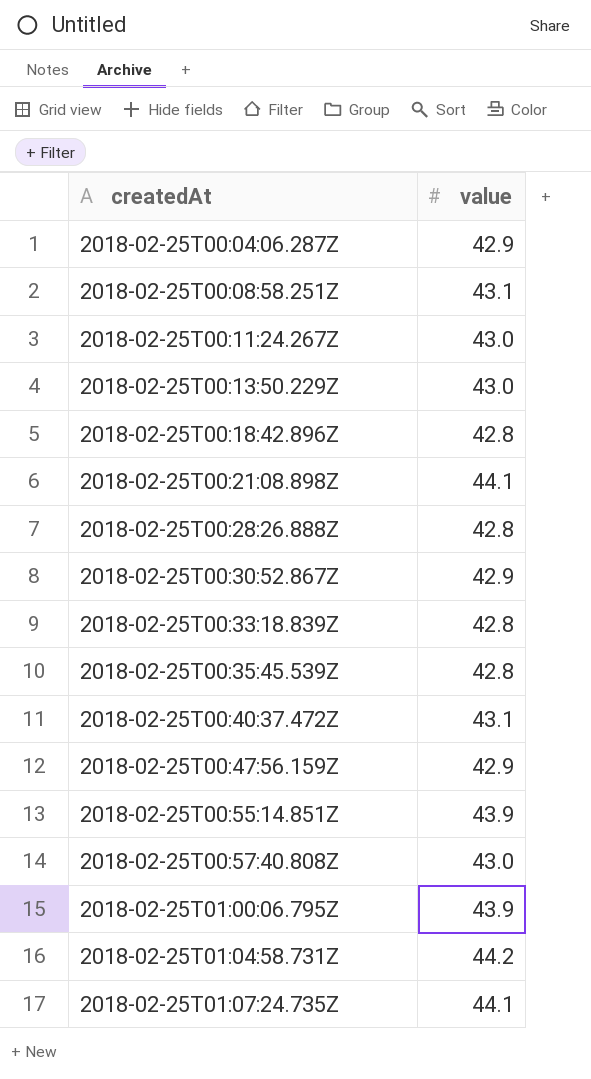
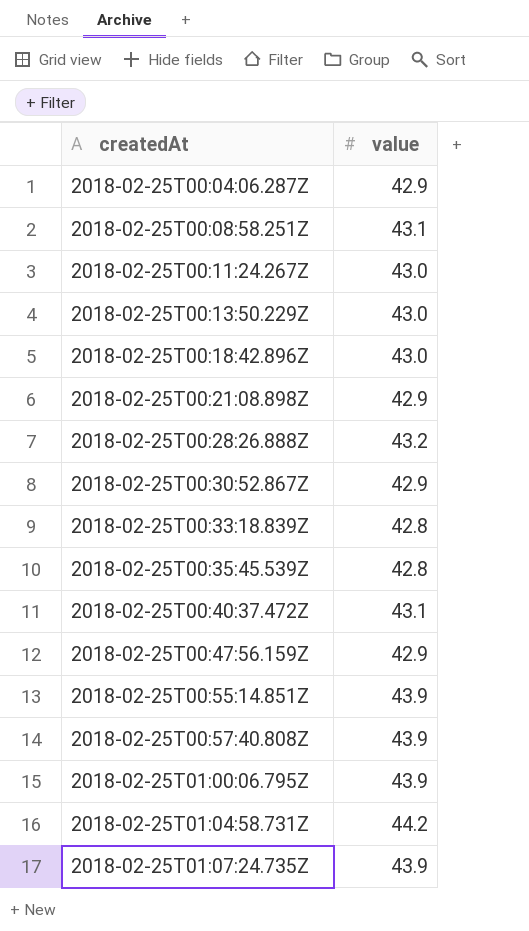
2018-02-25T00:18:42.896Z | value: 42.8 -> 43.0
2018-02-25T00:21:08.898Z | value: 44.1 -> 42.9
2018-02-25T00:28:26.888Z | value: 42.8 -> 43.2
2018-02-25T00:57:40.808Z | value: 43.0 -> 43.9
2018-02-25T01:07:24.735Z | value: 44.1 -> 43.9

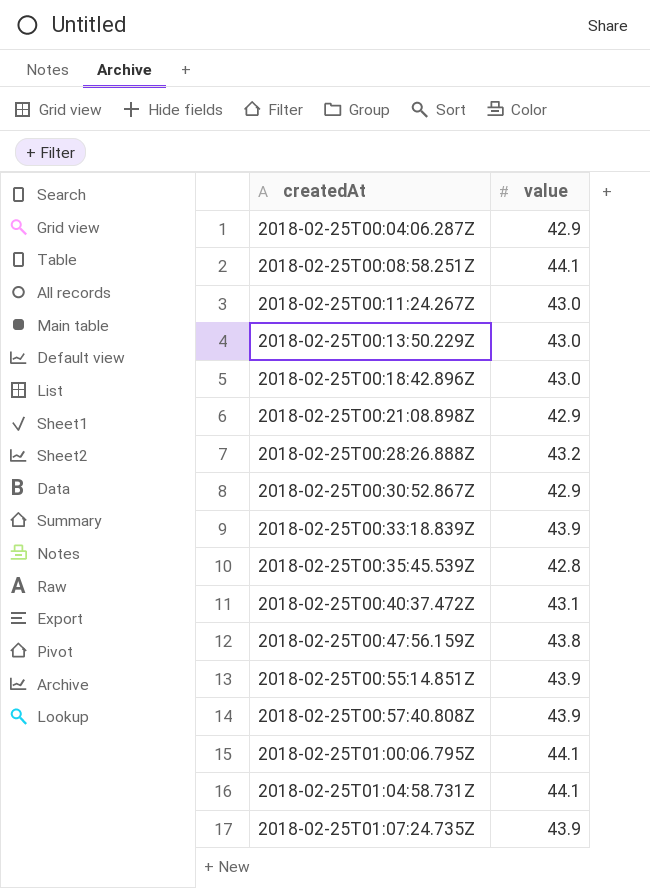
2018-02-25T00:08:58.251Z | value: 43.1 -> 44.1
2018-02-25T00:33:18.839Z | value: 42.8 -> 43.9
2018-02-25T00:47:56.159Z | value: 42.9 -> 43.8
2018-02-25T01:00:06.795Z | value: 43.9 -> 44.1
2018-02-25T01:04:58.731Z | value: 44.2 -> 44.1

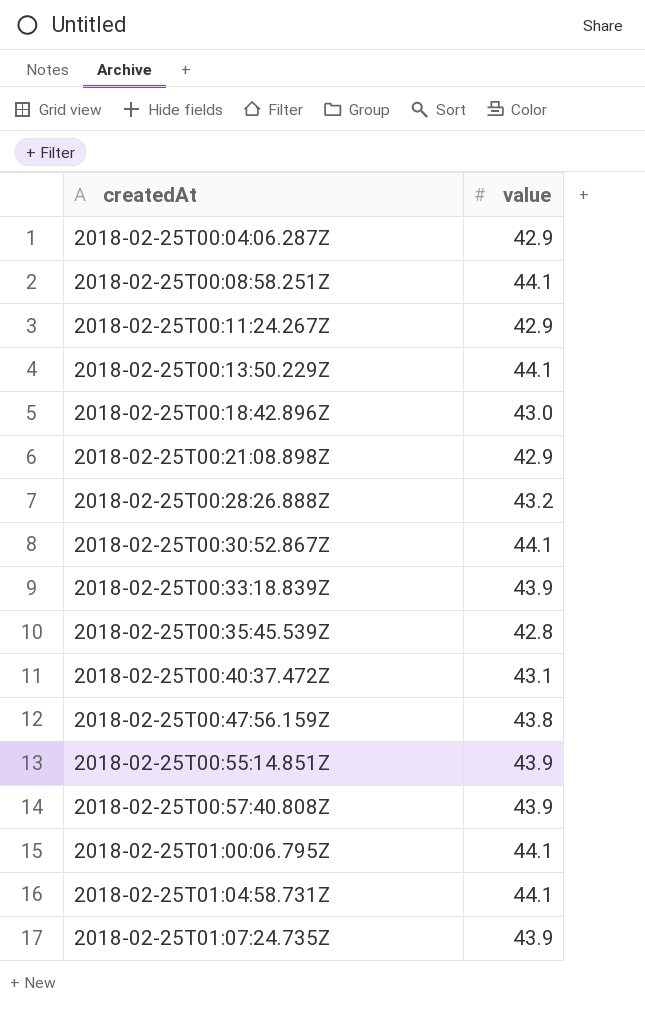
2018-02-25T00:11:24.267Z | value: 43.0 -> 42.9
2018-02-25T00:13:50.229Z | value: 43.0 -> 44.1
2018-02-25T00:30:52.867Z | value: 42.9 -> 44.1

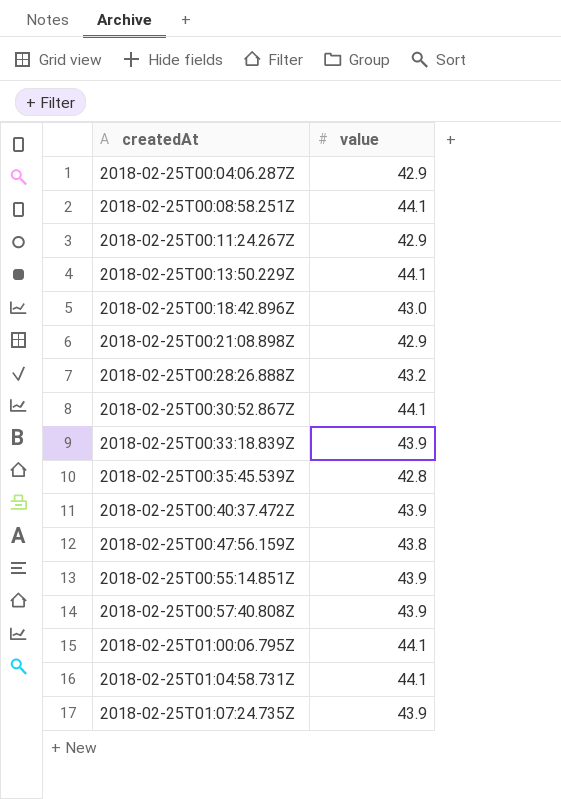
2018-02-25T00:40:37.472Z | value: 43.1 -> 43.9

